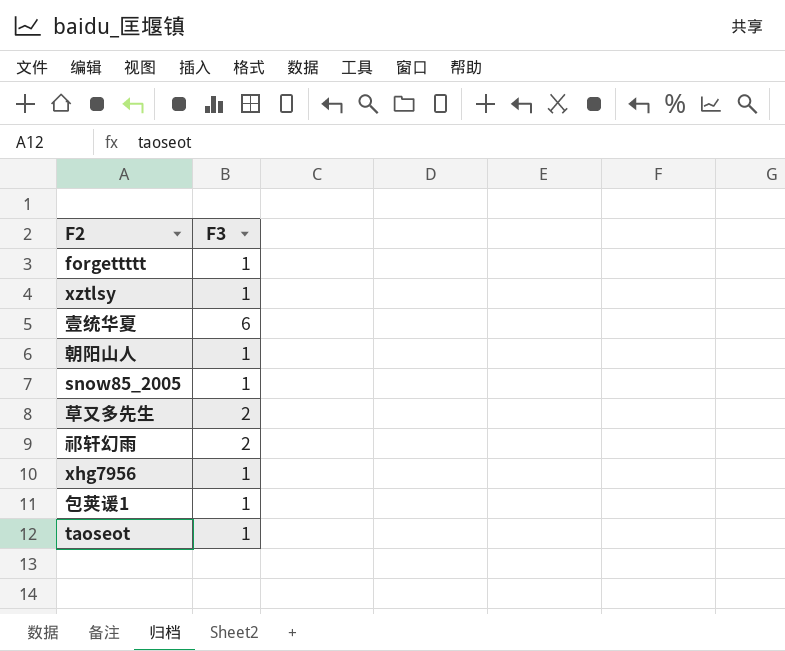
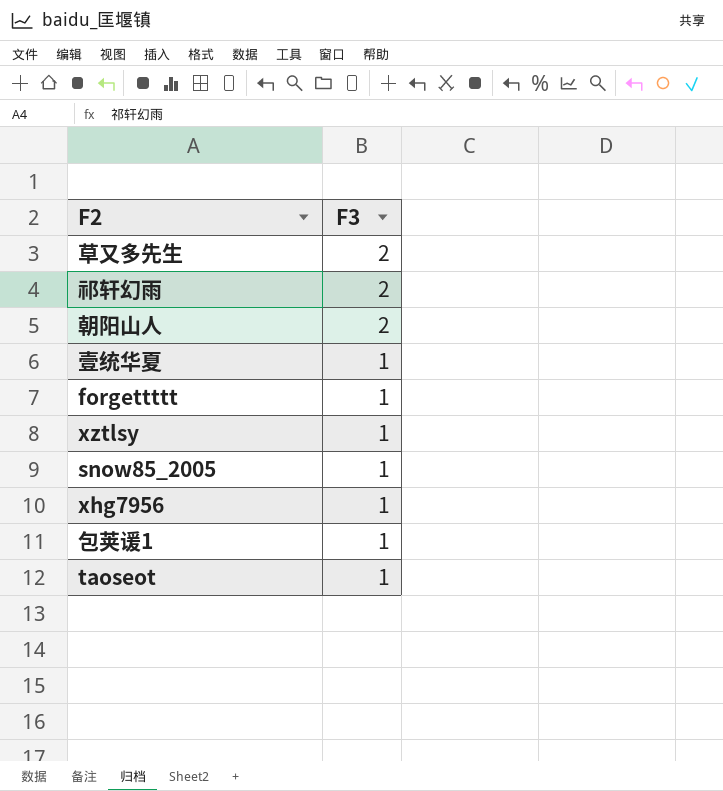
row order: none -> F3 descending
朝阳山人 | F3: 1 -> 2
壹统华夏 | F3: 6 -> 1

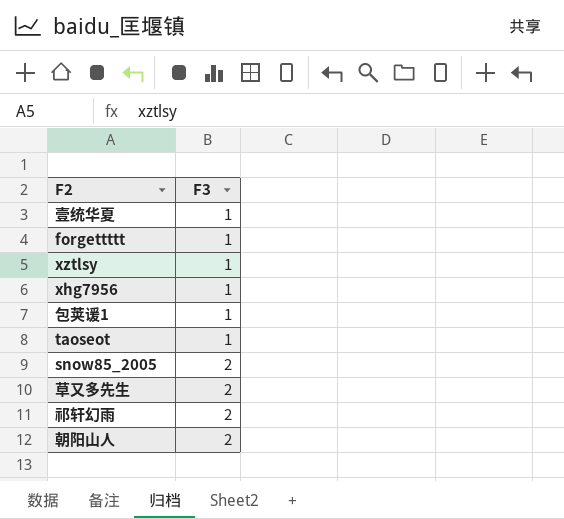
row order: F3 descending -> F3 ascending
snow85_2005 | F3: 1 -> 2

